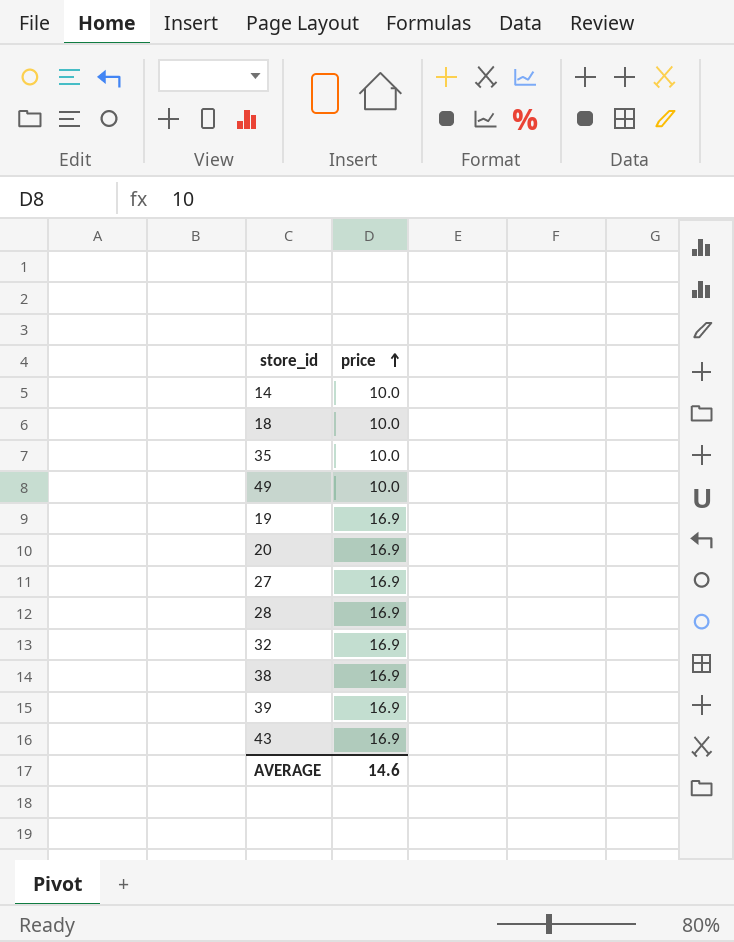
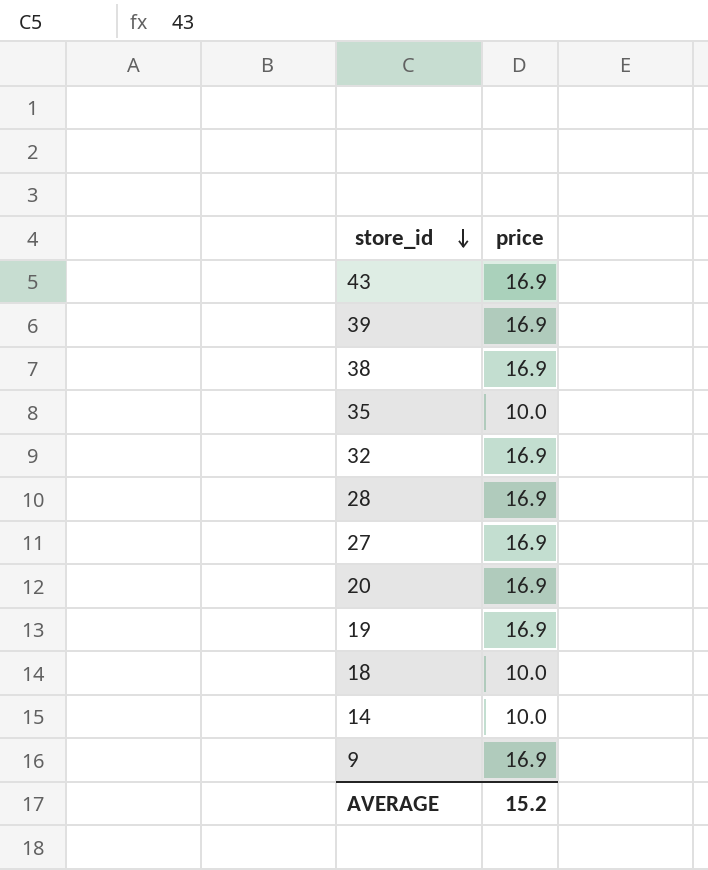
row order: price ascending -> store_id descending
row 49: 10.0 -> none
row 9: none -> 16.9
AVERAGE | price: 14.6 -> 15.2

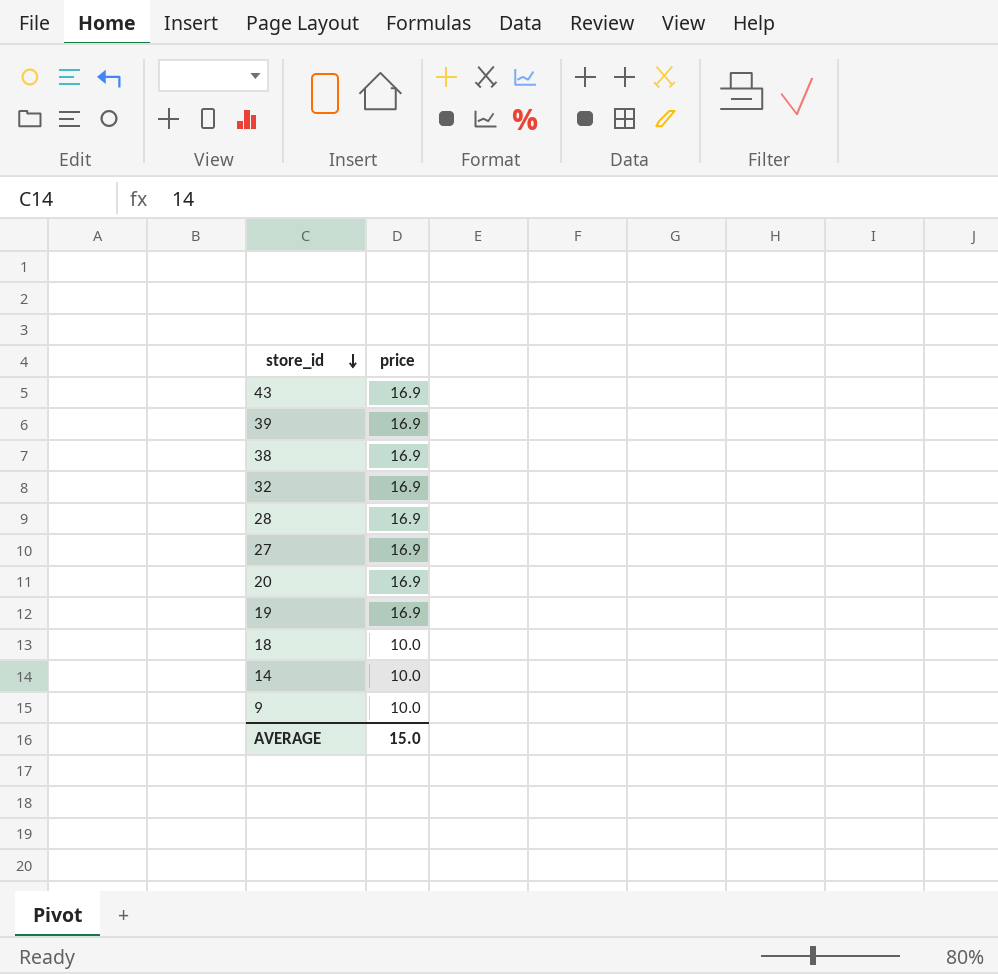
row 35: 10.0 -> none
9 | price: 16.9 -> 10.0
AVERAGE | price: 15.2 -> 15.0

